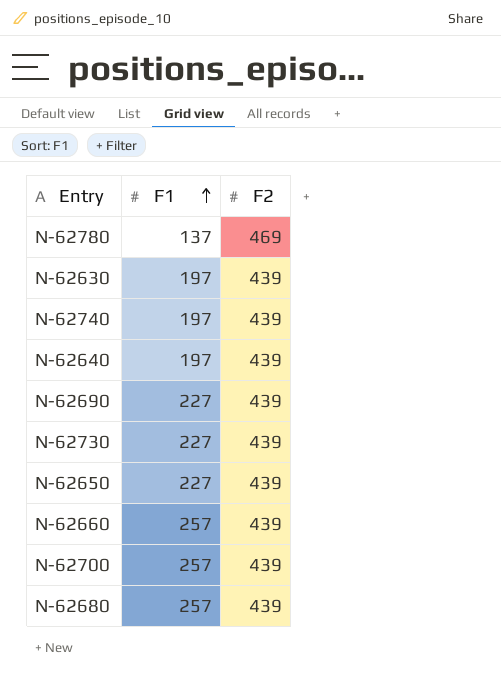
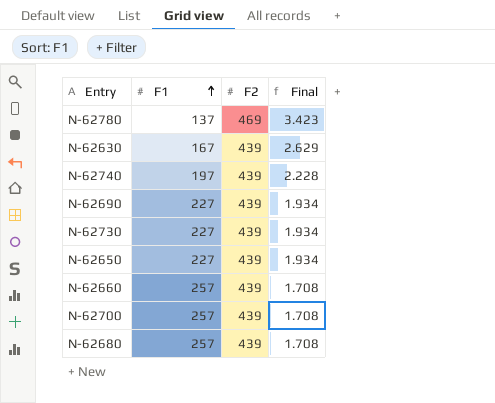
column Final | formula: none -> [F2] / [F1]
row N-62640: 197 | 439 -> none
N-62630 | F1: 197 -> 167

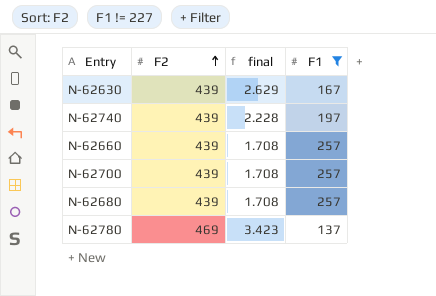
filter: none -> F1 != 227
row order: F1 ascending -> F2 ascending
column name: Final -> final
column F1 | position: 2 -> 4

